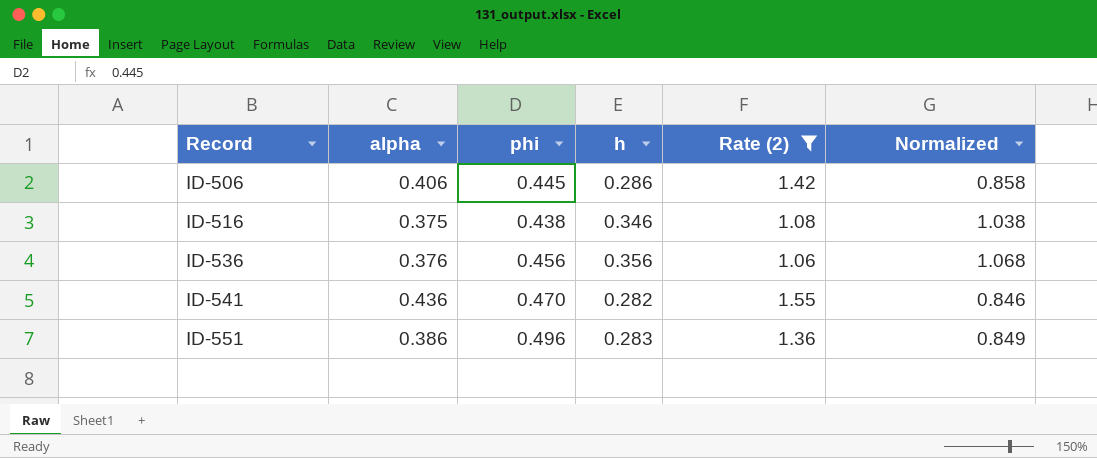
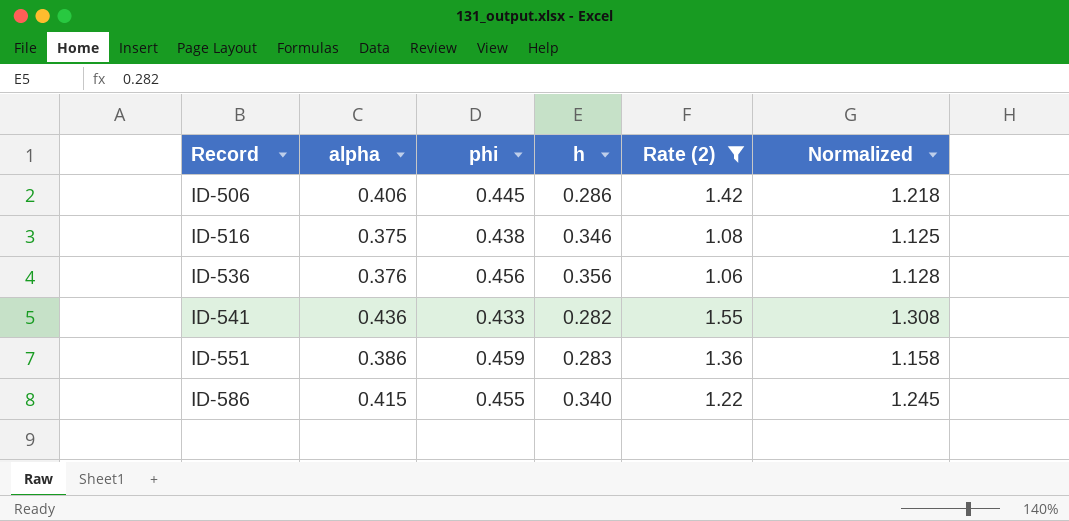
column Normalized | formula: [h] * 3 -> [alpha] * 3
ID-541 | phi: 0.470 -> 0.433
ID-551 | phi: 0.496 -> 0.459
row ID-586: none -> 0.415 | 0.455 | 0.340 | 1.22 | 1.245

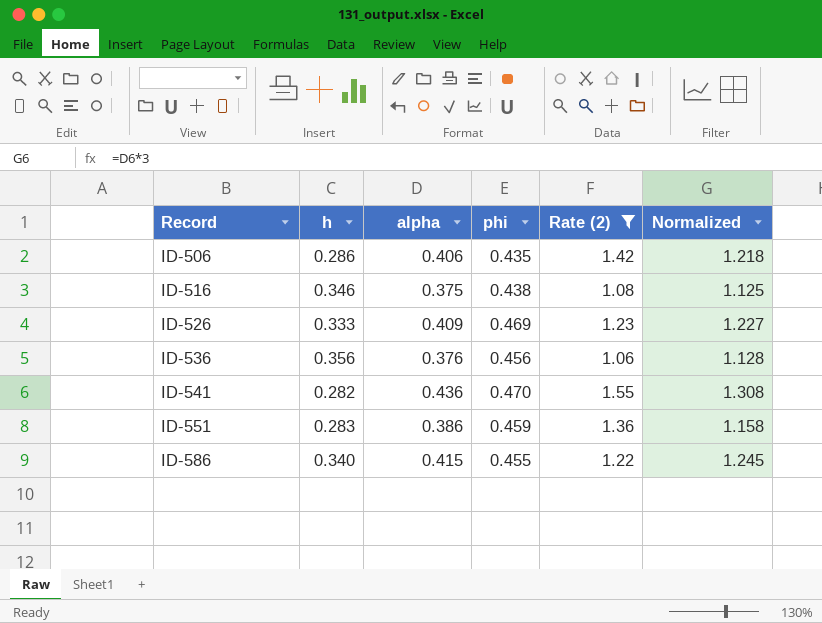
column h | position: 4 -> 2
ID-506 | phi: 0.445 -> 0.435
row ID-526: none -> 0.333 | 0.409 | 0.469 | 1.23 | 1.227
ID-541 | phi: 0.433 -> 0.470

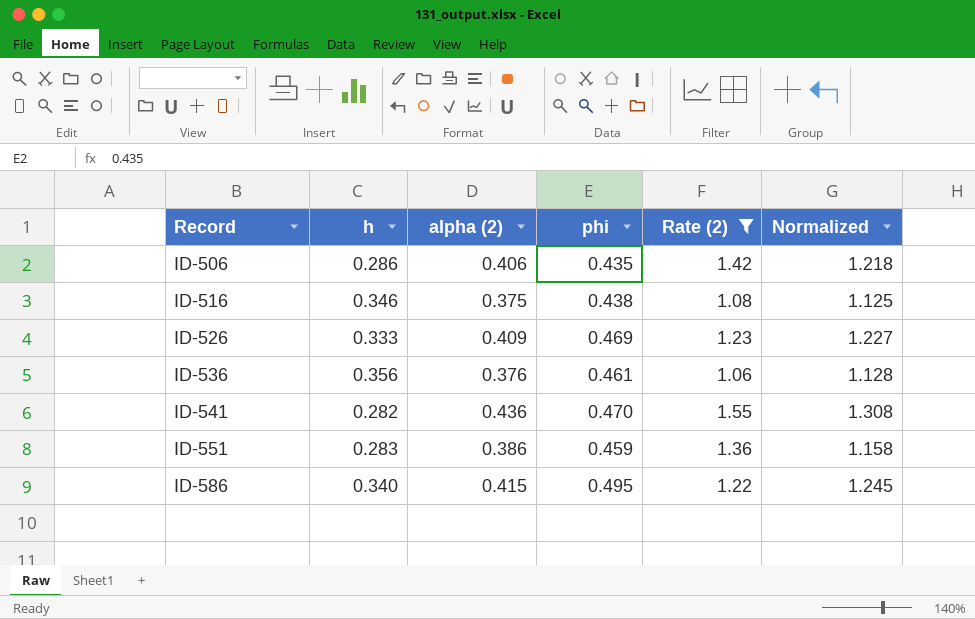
column name: alpha -> alpha (2)
ID-536 | phi: 0.456 -> 0.461
ID-586 | phi: 0.455 -> 0.495

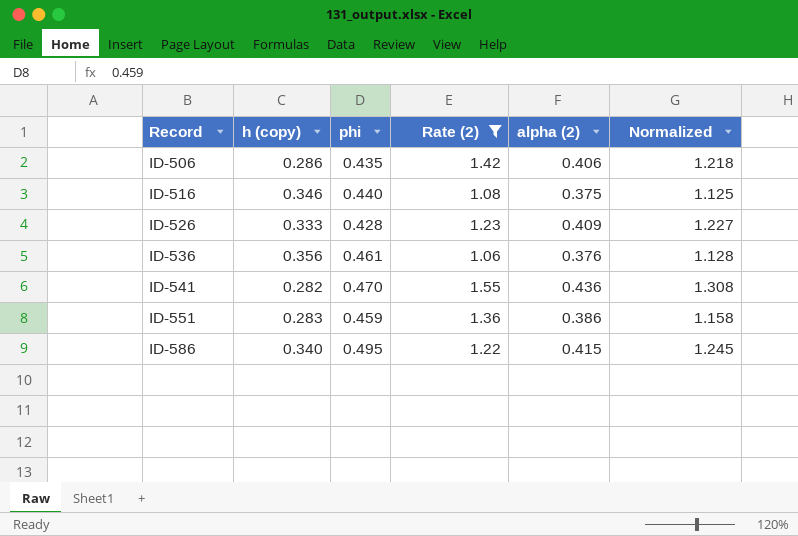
column name: h -> h (copy)
column alpha (2) | position: 3 -> 5
ID-516 | phi: 0.438 -> 0.440
ID-526 | phi: 0.469 -> 0.428

